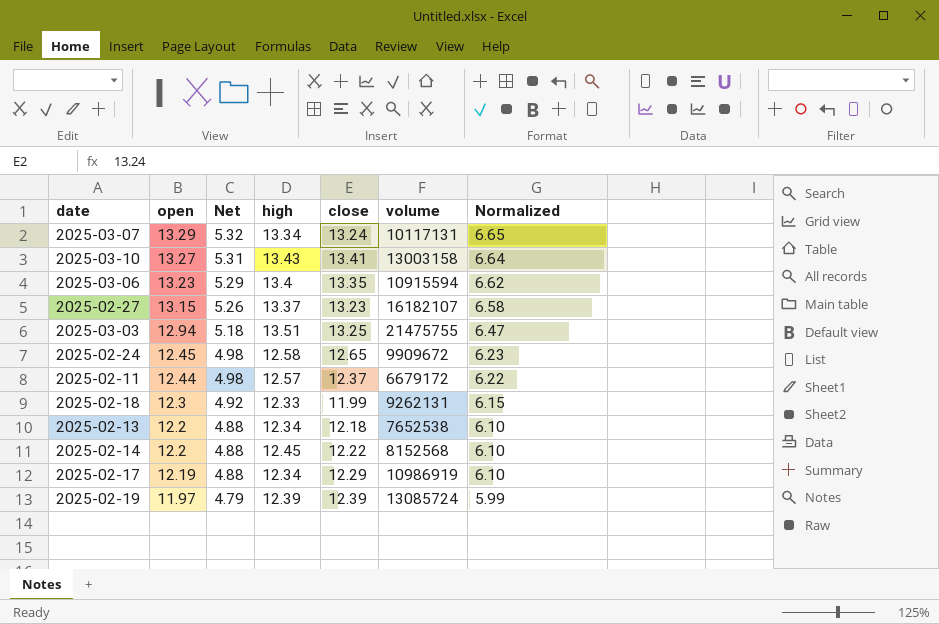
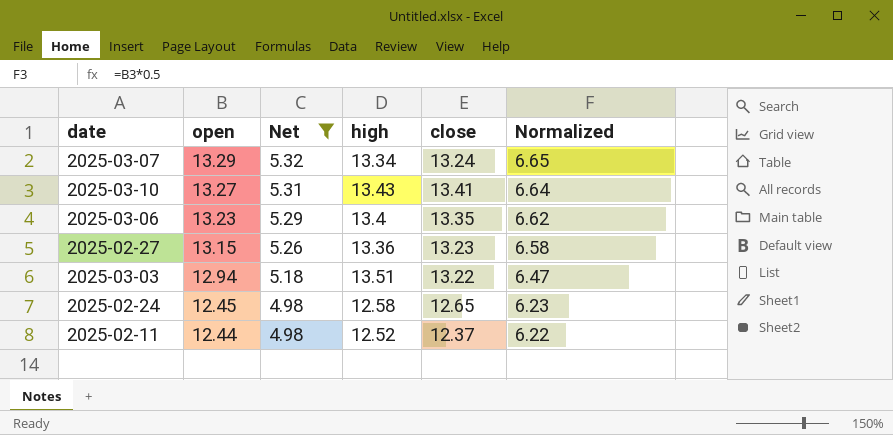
filter: none -> Net >= 4.98
column volume | position: 6 -> none
2025-02-27 | high: 13.37 -> 13.36
2025-03-03 | close: 13.25 -> 13.22
2025-02-11 | high: 12.57 -> 12.52

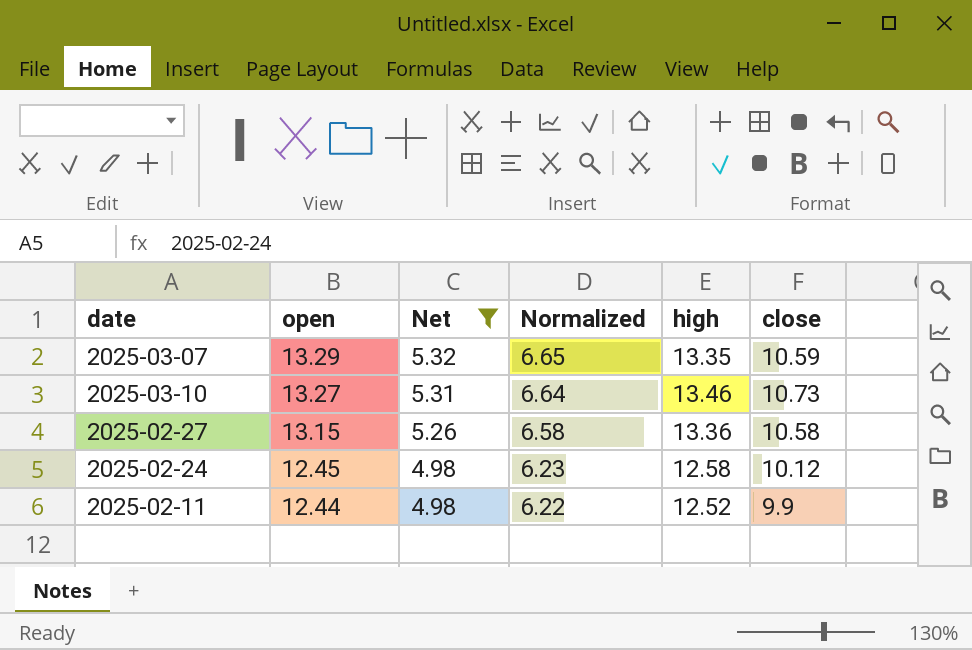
column Normalized | position: 6 -> 4
row 2025-03-06: 13.23 | 5.29 | 13.4 | 13.35 | 6.62 -> none
row 2025-03-03: 12.94 | 5.18 | 13.51 | 13.22 | 6.47 -> none
2025-03-07 | high: 13.34 -> 13.35
2025-03-07 | close: 13.24 -> 10.59
2025-03-10 | high: 13.43 -> 13.46
2025-03-10 | close: 13.41 -> 10.73
2025-02-27 | close: 13.23 -> 10.58
2025-02-24 | close: 12.65 -> 10.12
2025-02-11 | close: 12.37 -> 9.9

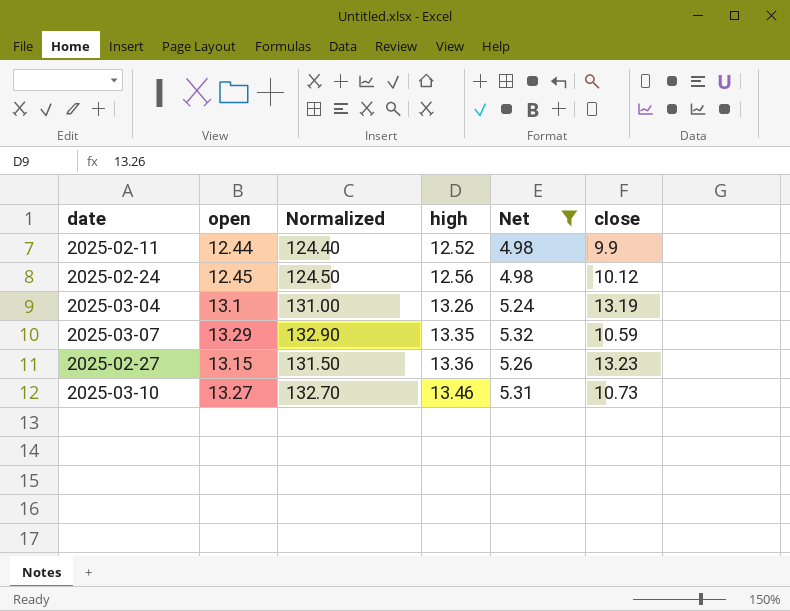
row order: open descending -> high ascending
column Normalized | formula: [open] * 0.5 -> [open] * 10
column Net | position: 3 -> 5
2025-02-24 | high: 12.58 -> 12.56
row 2025-03-04: none -> 13.1 | 131.00 | 13.26 | 5.24 | 13.19
2025-02-27 | close: 10.58 -> 13.23

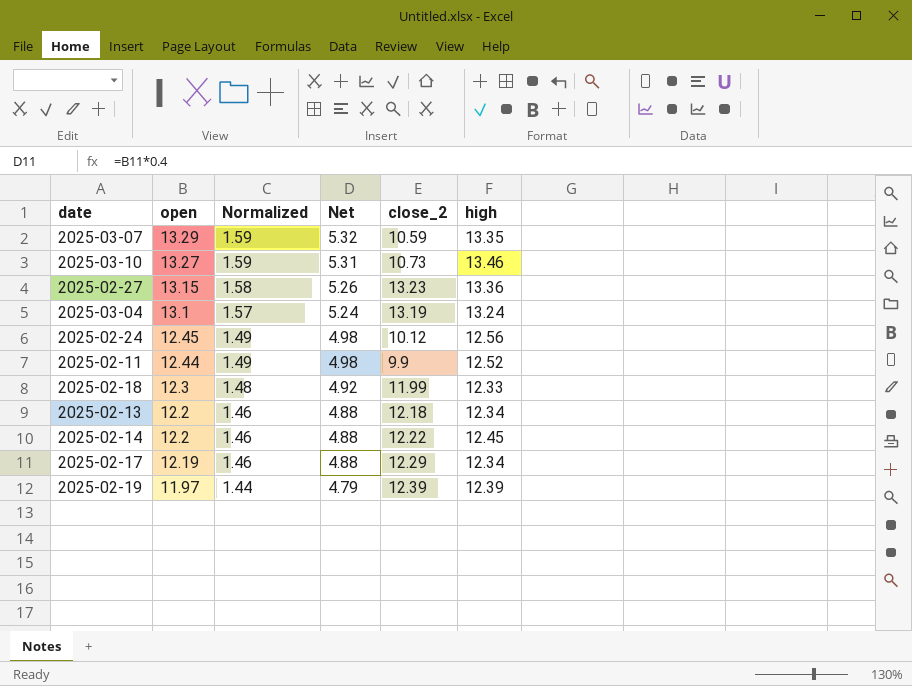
filter: Net >= 4.98 -> none
row order: high ascending -> open descending
column Normalized | formula: [open] * 10 -> [open] * 0.12
column name: close -> close_2
column high | position: 4 -> 6
2025-03-04 | high: 13.26 -> 13.24

